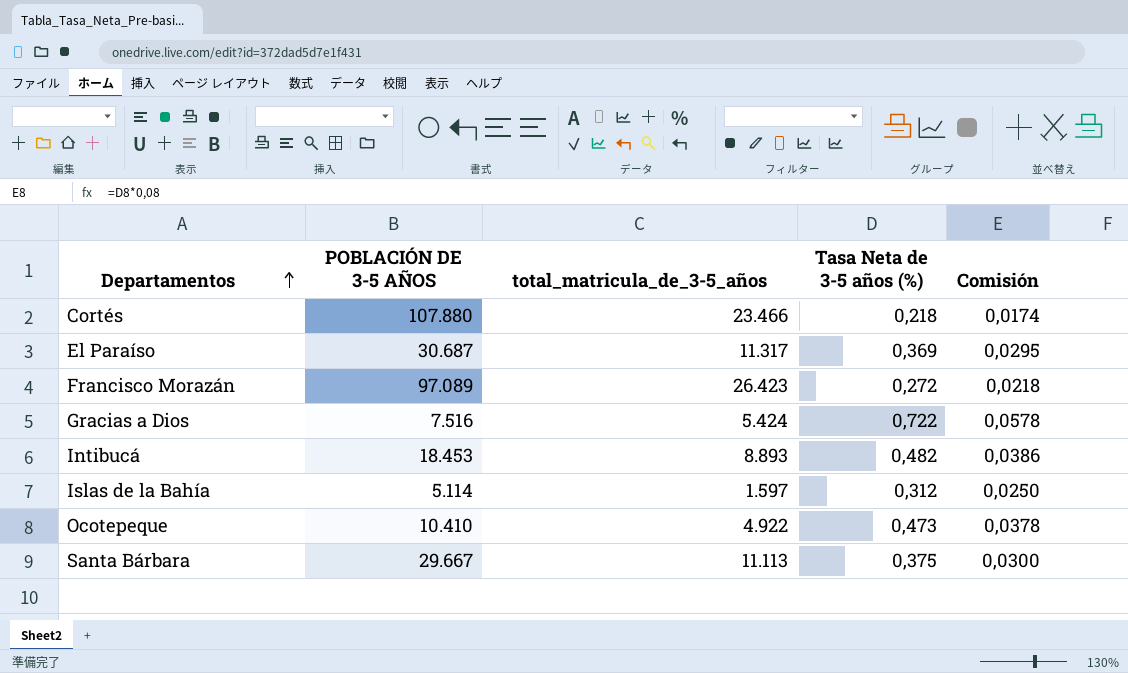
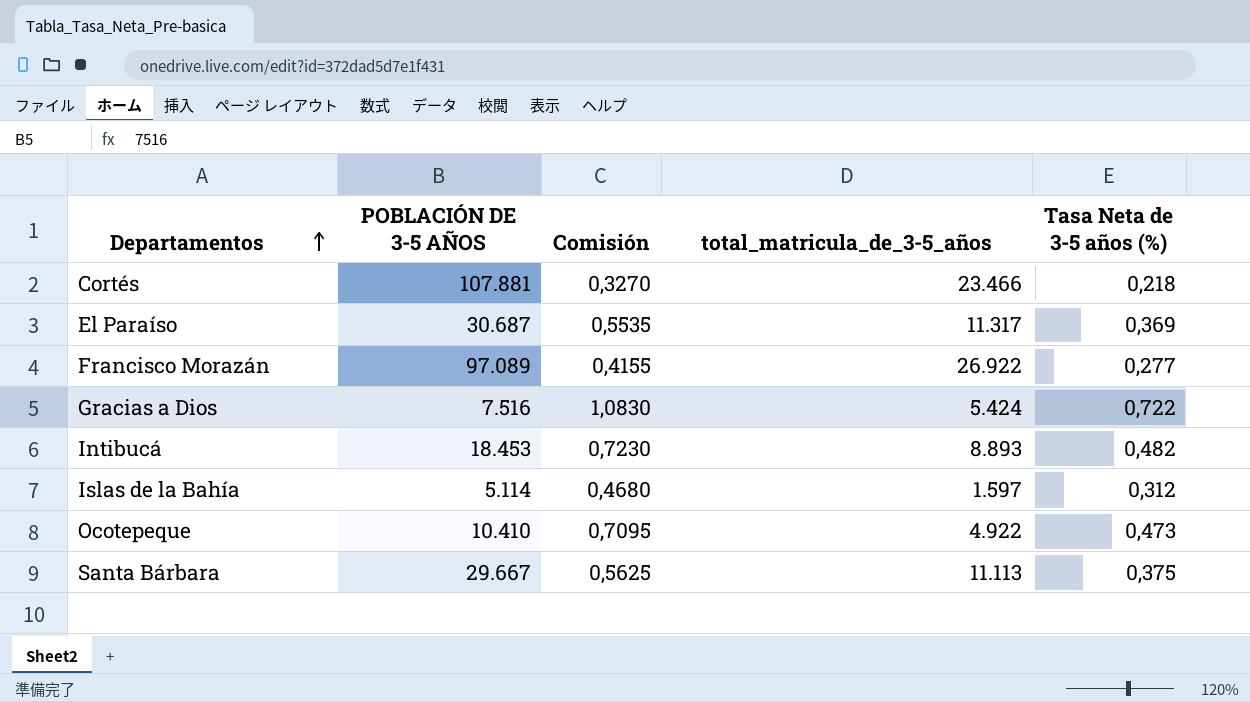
column Comisión | formula: [Tasa Neta de 3-5 años (%)] * 0,08 -> [Tasa Neta de 3-5 años (%)] * 1,5
column Comisión | position: 5 -> 3
Cortés | POBLACIÓN DE 3-5 AÑOS: 107.880 -> 107.881
Francisco Morazán | total_matricula_de_3-5_años: 26.423 -> 26.922
Francisco Morazán | Tasa Neta de 3-5 años (%): 0,272 -> 0,277

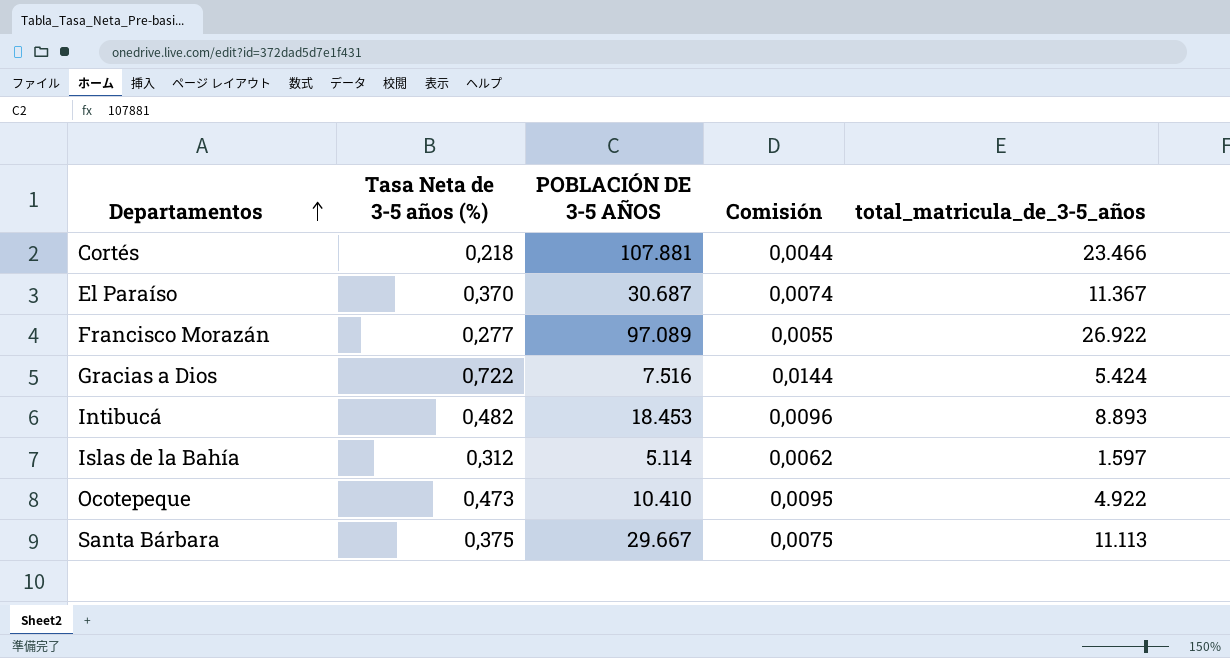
column Tasa Neta de 3-5 años (%) | position: 5 -> 2
column Comisión | formula: [Tasa Neta de 3-5 años (%)] * 1,5 -> [Tasa Neta de 3-5 años (%)] * 0,02
El Paraíso | Tasa Neta de 3-5 años (%): 0,369 -> 0,370
El Paraíso | total_matricula_de_3-5_años: 11.317 -> 11.367

